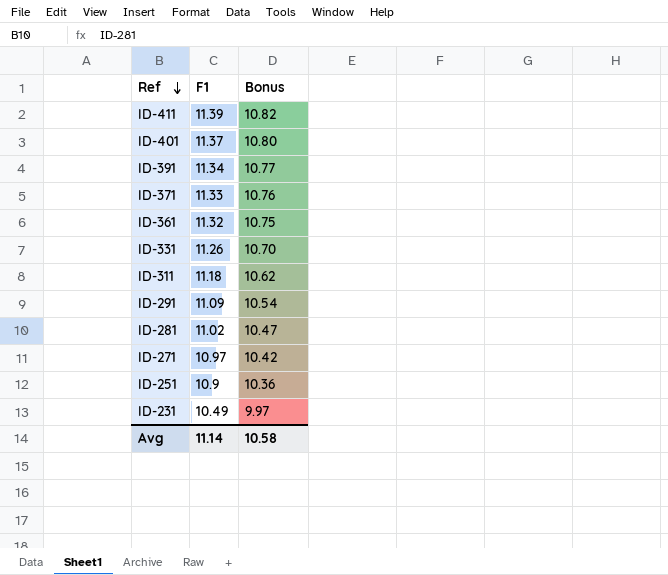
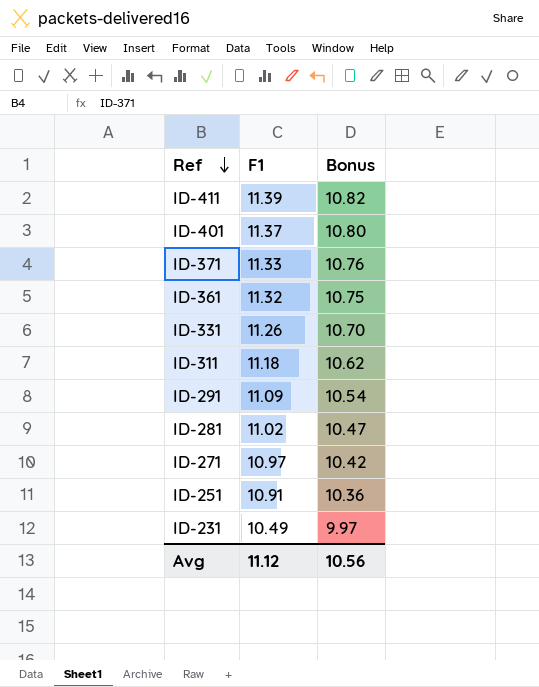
row ID-391: 11.34 | 10.77 -> none
ID-251 | F1: 10.9 -> 10.91
Avg | F1: 11.14 -> 11.12
Avg | Bonus: 10.58 -> 10.56

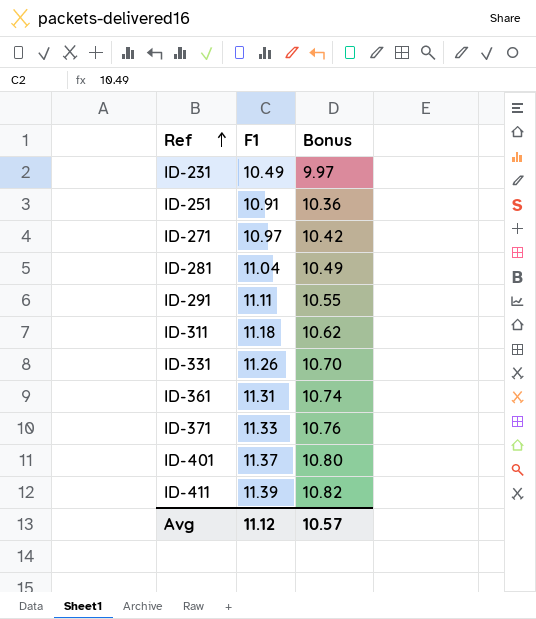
row order: Ref descending -> Ref ascending
ID-281 | F1: 11.02 -> 11.04
ID-281 | Bonus: 10.47 -> 10.49
ID-291 | F1: 11.09 -> 11.11
ID-291 | Bonus: 10.54 -> 10.55
ID-361 | F1: 11.32 -> 11.31
ID-361 | Bonus: 10.75 -> 10.74
Avg | Bonus: 10.56 -> 10.57

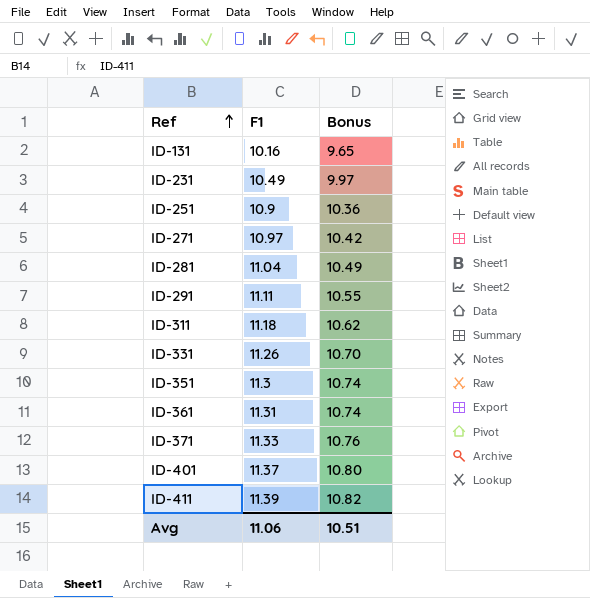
row ID-131: none -> 10.16 | 9.65
ID-251 | F1: 10.91 -> 10.9
row ID-351: none -> 11.3 | 10.74
Avg | F1: 11.12 -> 11.06
Avg | Bonus: 10.57 -> 10.51

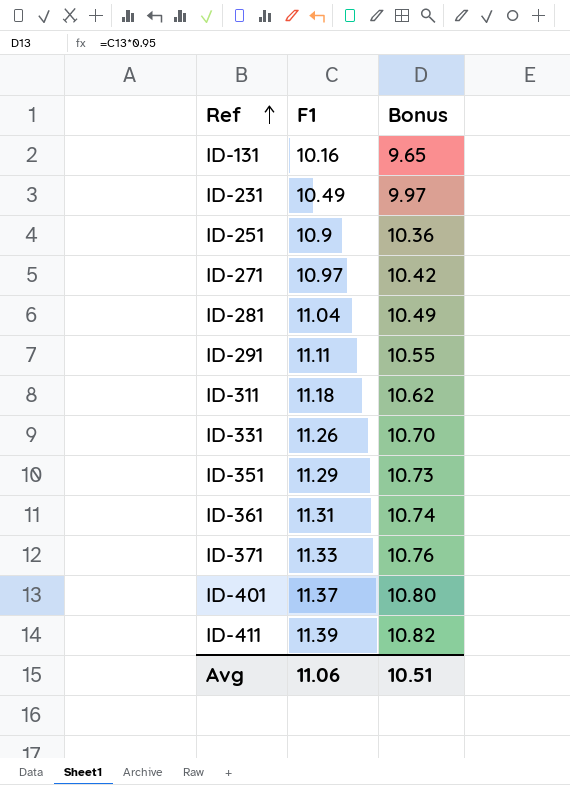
ID-351 | F1: 11.3 -> 11.29
ID-351 | Bonus: 10.74 -> 10.73

